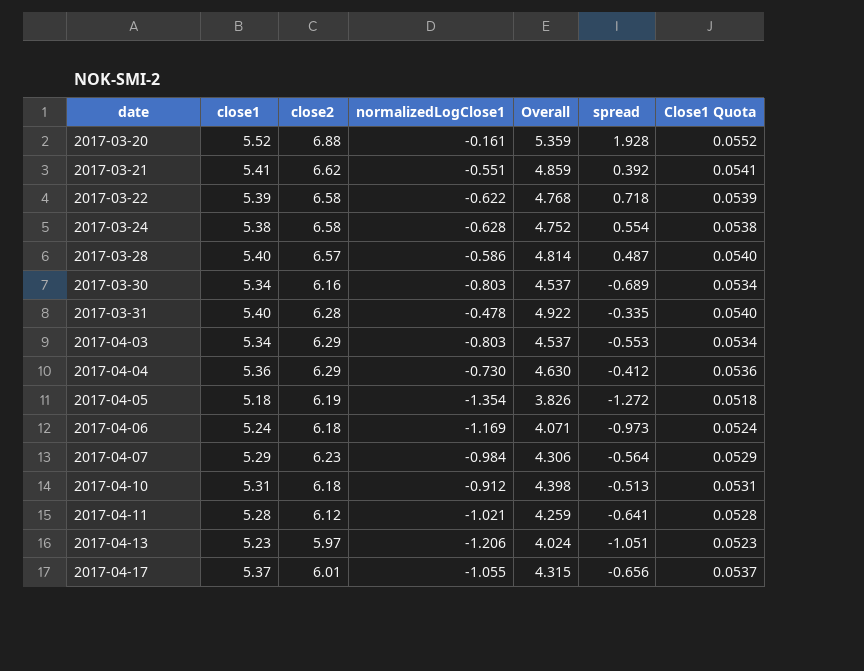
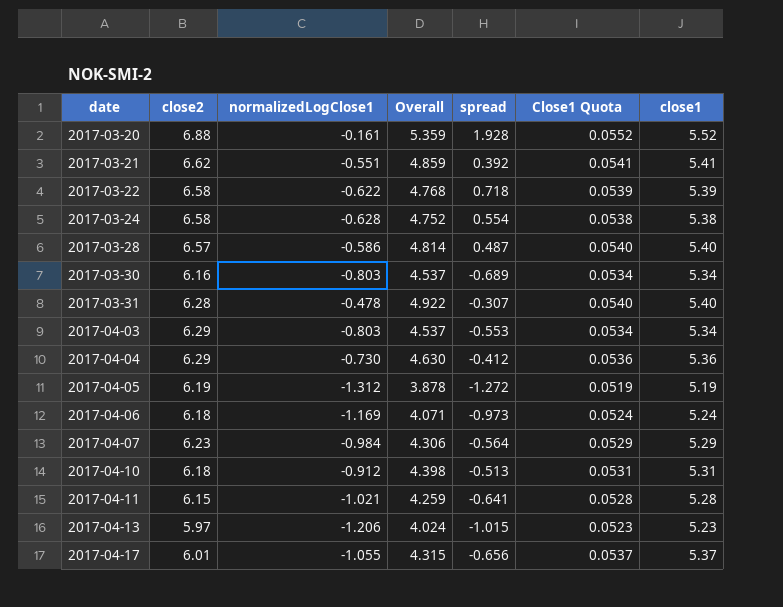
column close1 | position: 2 -> 7
2017-03-31 | spread: -0.335 -> -0.307
2017-04-05 | normalizedLogClose1: -1.354 -> -1.312
2017-04-05 | Overall: 3.826 -> 3.878
2017-04-05 | Close1 Quota: 0.0518 -> 0.0519
2017-04-05 | close1: 5.18 -> 5.19
2017-04-11 | close2: 6.12 -> 6.15
2017-04-13 | spread: -1.051 -> -1.015

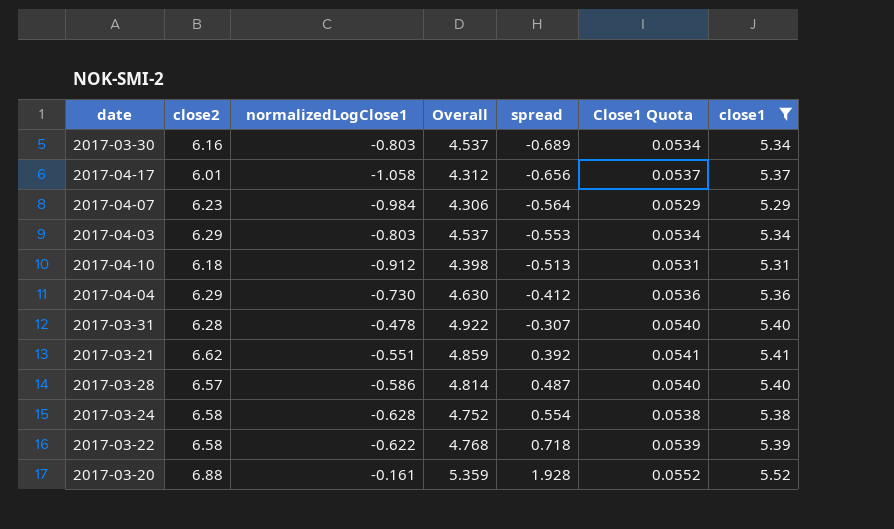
filter: none -> close1 >= 5.29
row order: date ascending -> spread ascending
2017-04-17 | normalizedLogClose1: -1.055 -> -1.058
2017-04-17 | Overall: 4.315 -> 4.312

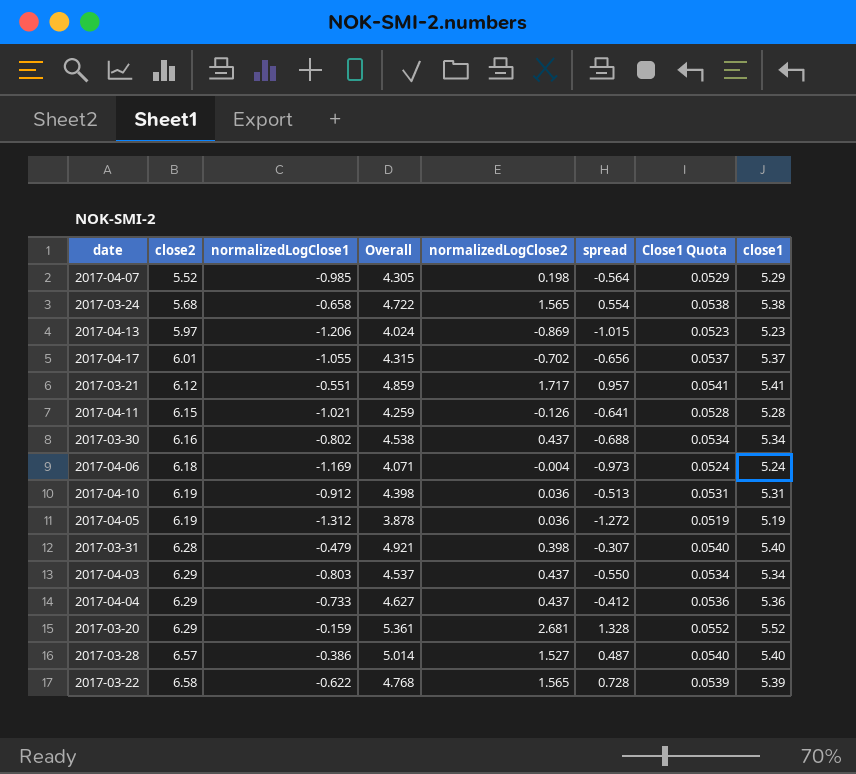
filter: close1 >= 5.29 -> none
row order: spread ascending -> close2 ascending
column normalizedLogClose2 | position: none -> 5
2017-04-07 | close2: 6.23 -> 5.52
2017-04-07 | normalizedLogClose1: -0.984 -> -0.985
2017-04-07 | Overall: 4.306 -> 4.305
2017-03-24 | close2: 6.58 -> 5.68
2017-03-24 | normalizedLogClose1: -0.628 -> -0.658
2017-03-24 | Overall: 4.752 -> 4.722
2017-04-17 | normalizedLogClose1: -1.058 -> -1.055
2017-04-17 | Overall: 4.312 -> 4.315
2017-03-21 | close2: 6.62 -> 6.12
2017-03-21 | spread: 0.392 -> 0.957
2017-03-30 | normalizedLogClose1: -0.803 -> -0.802
2017-03-30 | Overall: 4.537 -> 4.538
2017-03-30 | spread: -0.689 -> -0.688
2017-04-10 | close2: 6.18 -> 6.19
2017-03-31 | normalizedLogClose1: -0.478 -> -0.479
2017-03-31 | Overall: 4.922 -> 4.921
2017-04-03 | spread: -0.553 -> -0.550
2017-04-04 | normalizedLogClose1: -0.730 -> -0.733
2017-04-04 | Overall: 4.630 -> 4.627
2017-03-20 | close2: 6.88 -> 6.29
2017-03-20 | normalizedLogClose1: -0.161 -> -0.159
2017-03-20 | Overall: 5.359 -> 5.361
2017-03-20 | spread: 1.928 -> 1.328
2017-03-28 | normalizedLogClose1: -0.586 -> -0.386
2017-03-28 | Overall: 4.814 -> 5.014
2017-03-22 | spread: 0.718 -> 0.728

